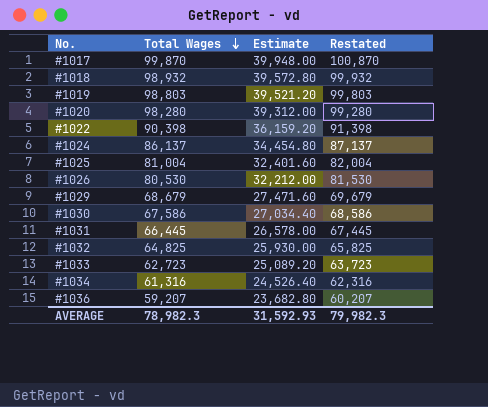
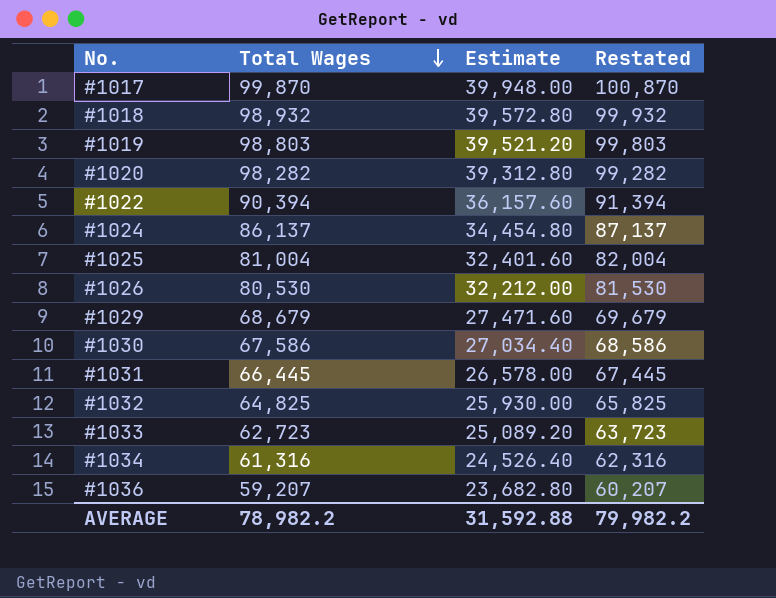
#1020 | Total Wages: 98,280 -> 98,282
#1020 | Estimate: 39,312.00 -> 39,312.80
#1020 | Restated: 99,280 -> 99,282
#1022 | Total Wages: 90,398 -> 90,394
#1022 | Estimate: 36,159.20 -> 36,157.60
#1022 | Restated: 91,398 -> 91,394
AVERAGE | Total Wages: 78,982.3 -> 78,982.2
AVERAGE | Estimate: 31,592.93 -> 31,592.88
AVERAGE | Restated: 79,982.3 -> 79,982.2

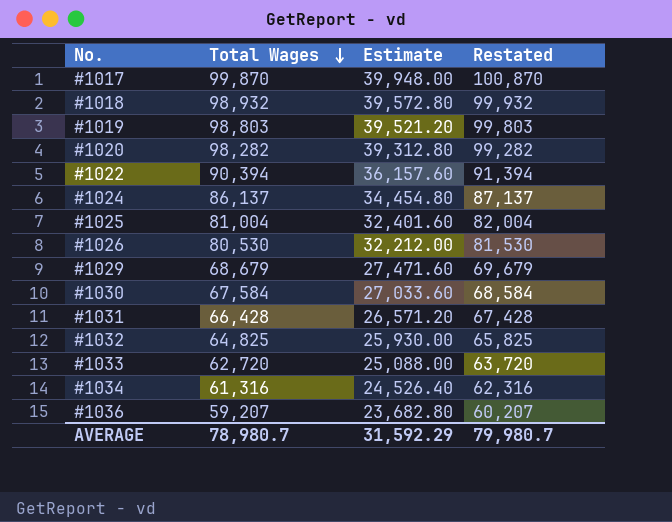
#1030 | Total Wages: 67,586 -> 67,584
#1030 | Estimate: 27,034.40 -> 27,033.60
#1030 | Restated: 68,586 -> 68,584
#1031 | Total Wages: 66,445 -> 66,428
#1031 | Estimate: 26,578.00 -> 26,571.20
#1031 | Restated: 67,445 -> 67,428
#1033 | Total Wages: 62,723 -> 62,720
#1033 | Estimate: 25,089.20 -> 25,088.00
#1033 | Restated: 63,723 -> 63,720
AVERAGE | Total Wages: 78,982.2 -> 78,980.7
AVERAGE | Estimate: 31,592.88 -> 31,592.29
AVERAGE | Restated: 79,982.2 -> 79,980.7

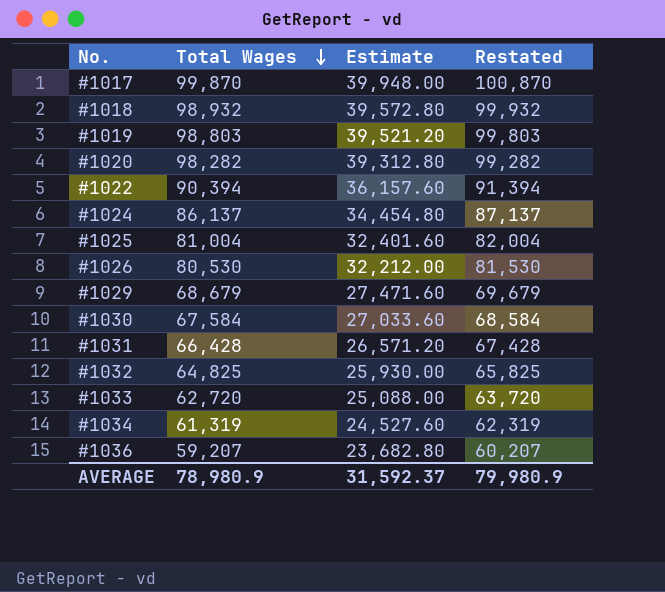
#1034 | Total Wages: 61,316 -> 61,319
#1034 | Estimate: 24,526.40 -> 24,527.60
#1034 | Restated: 62,316 -> 62,319
AVERAGE | Total Wages: 78,980.7 -> 78,980.9
AVERAGE | Estimate: 31,592.29 -> 31,592.37
AVERAGE | Restated: 79,980.7 -> 79,980.9

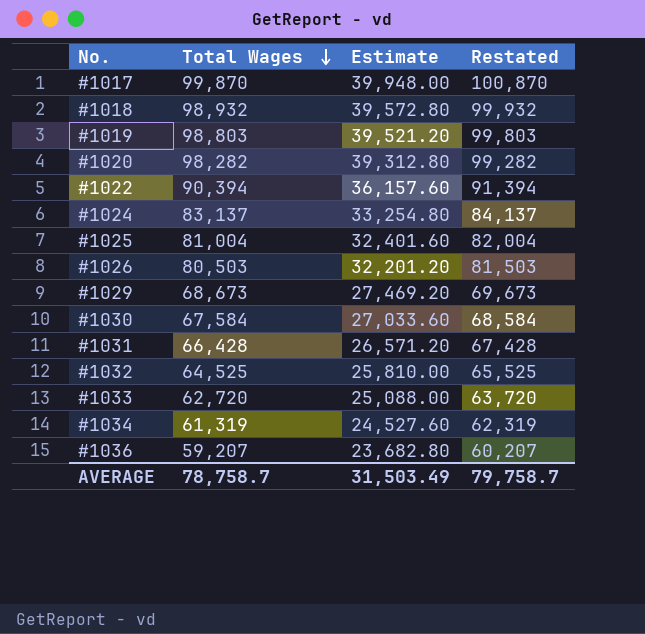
#1024 | Total Wages: 86,137 -> 83,137
#1024 | Estimate: 34,454.80 -> 33,254.80
#1024 | Restated: 87,137 -> 84,137
#1026 | Total Wages: 80,530 -> 80,503
#1026 | Estimate: 32,212.00 -> 32,201.20
#1026 | Restated: 81,530 -> 81,503
#1029 | Total Wages: 68,679 -> 68,673
#1029 | Estimate: 27,471.60 -> 27,469.20
#1029 | Restated: 69,679 -> 69,673
#1032 | Total Wages: 64,825 -> 64,525
#1032 | Estimate: 25,930.00 -> 25,810.00
#1032 | Restated: 65,825 -> 65,525
AVERAGE | Total Wages: 78,980.9 -> 78,758.7
AVERAGE | Estimate: 31,592.37 -> 31,503.49
AVERAGE | Restated: 79,980.9 -> 79,758.7

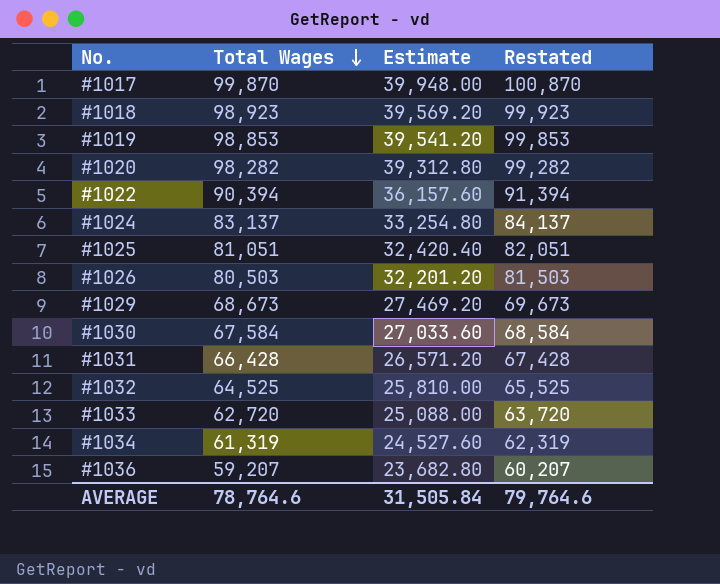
#1018 | Total Wages: 98,932 -> 98,923
#1018 | Estimate: 39,572.80 -> 39,569.20
#1018 | Restated: 99,932 -> 99,923
#1019 | Total Wages: 98,803 -> 98,853
#1019 | Estimate: 39,521.20 -> 39,541.20
#1019 | Restated: 99,803 -> 99,853
#1025 | Total Wages: 81,004 -> 81,051
#1025 | Estimate: 32,401.60 -> 32,420.40
#1025 | Restated: 82,004 -> 82,051
AVERAGE | Total Wages: 78,758.7 -> 78,764.6
AVERAGE | Estimate: 31,503.49 -> 31,505.84
AVERAGE | Restated: 79,758.7 -> 79,764.6

